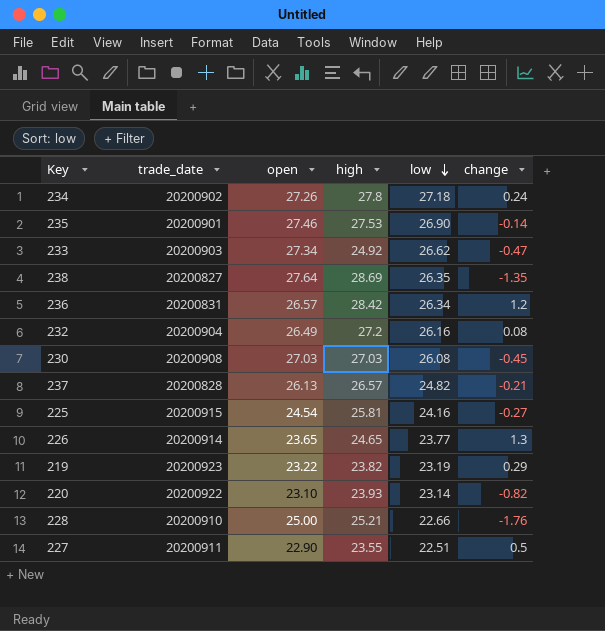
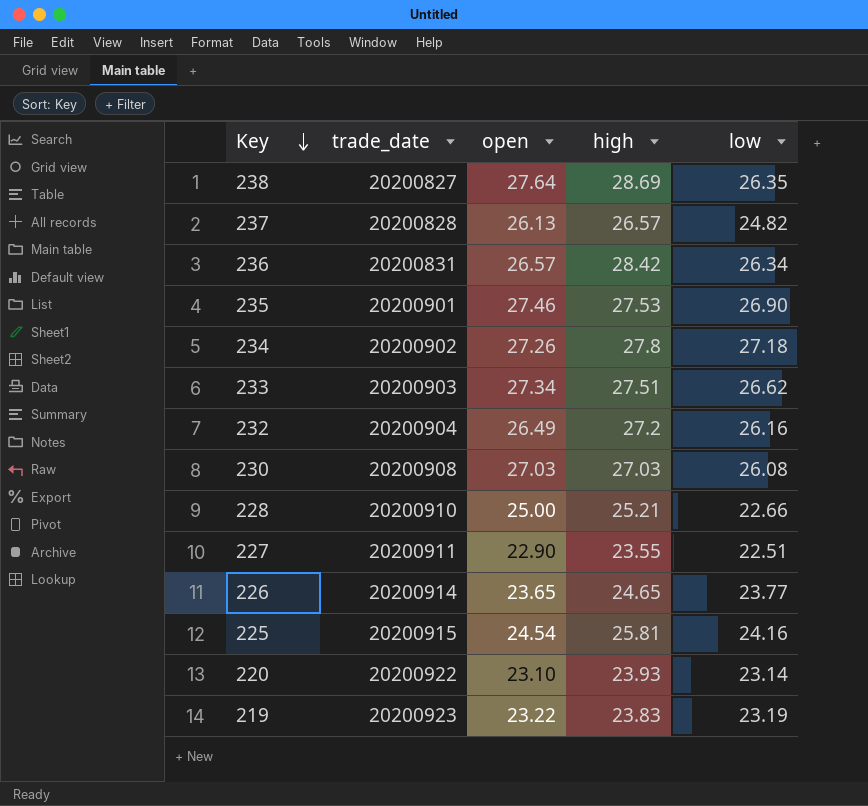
row order: low descending -> Key descending
column change | position: 6 -> none
233 | high: 24.92 -> 27.51
219 | high: 23.82 -> 23.83

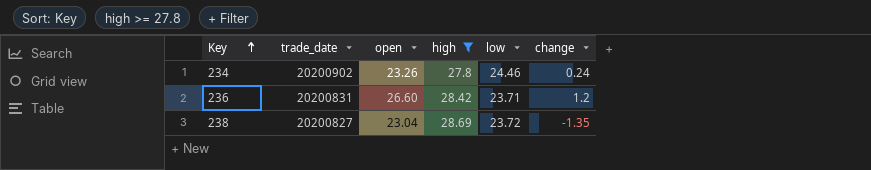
filter: none -> high >= 27.8
row order: Key descending -> Key ascending
column change | position: none -> 6
234 | open: 27.26 -> 23.26
234 | low: 27.18 -> 24.46
236 | open: 26.57 -> 26.60
236 | low: 26.34 -> 23.71
238 | open: 27.64 -> 23.04
238 | low: 26.35 -> 23.72

